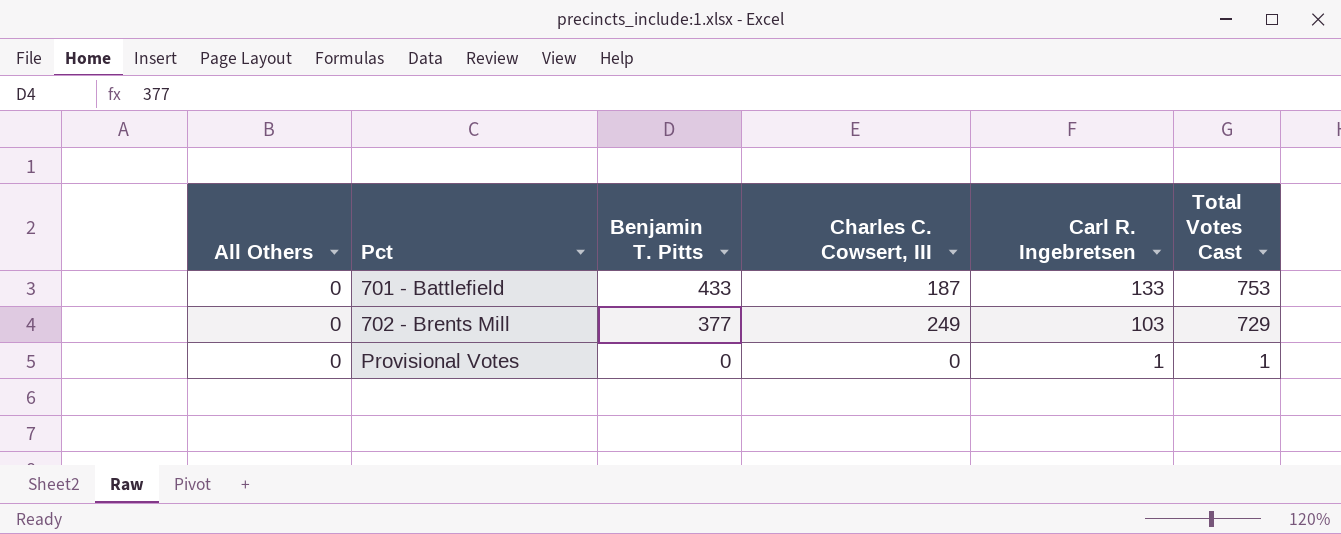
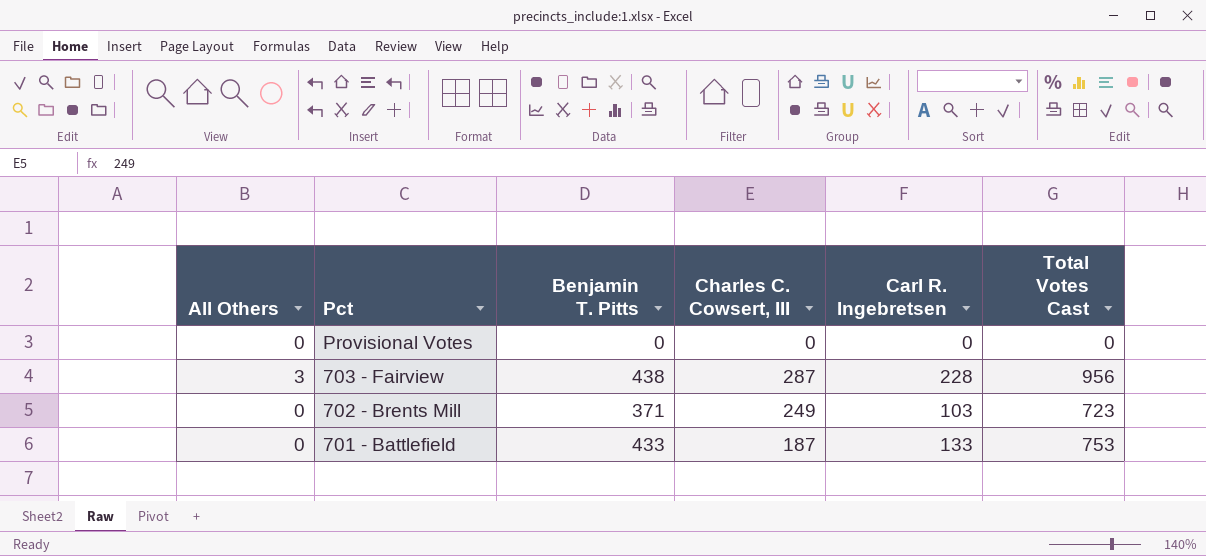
row order: Pct ascending -> Pct descending
Provisional Votes | Carl R. Ingebretsen: 1 -> 0
Provisional Votes | Total Votes Cast: 1 -> 0
row 703 - Fairview: none -> 3 | 438 | 287 | 228 | 956
702 - Brents Mill | Benjamin T. Pitts: 377 -> 371
702 - Brents Mill | Total Votes Cast: 729 -> 723

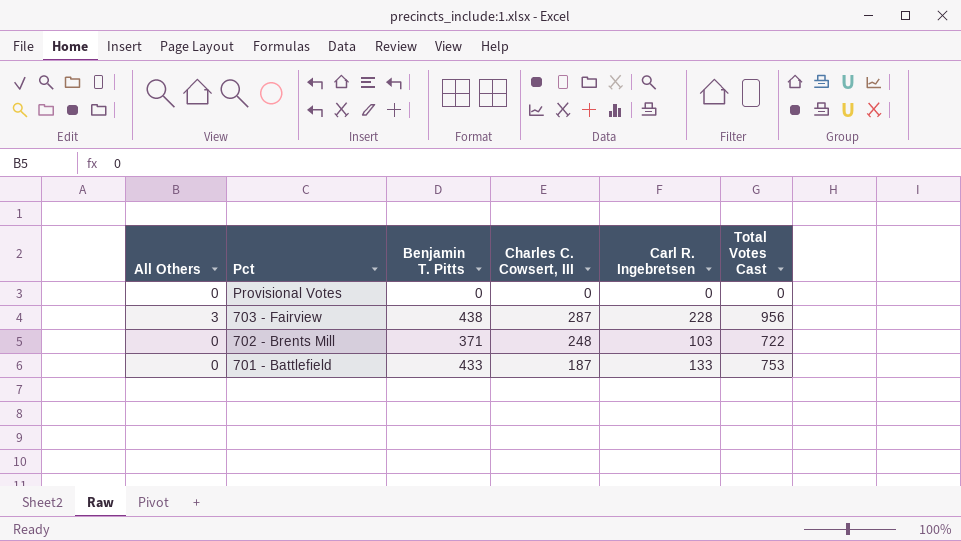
702 - Brents Mill | Charles C. Cowsert, III: 249 -> 248
702 - Brents Mill | Total Votes Cast: 723 -> 722

